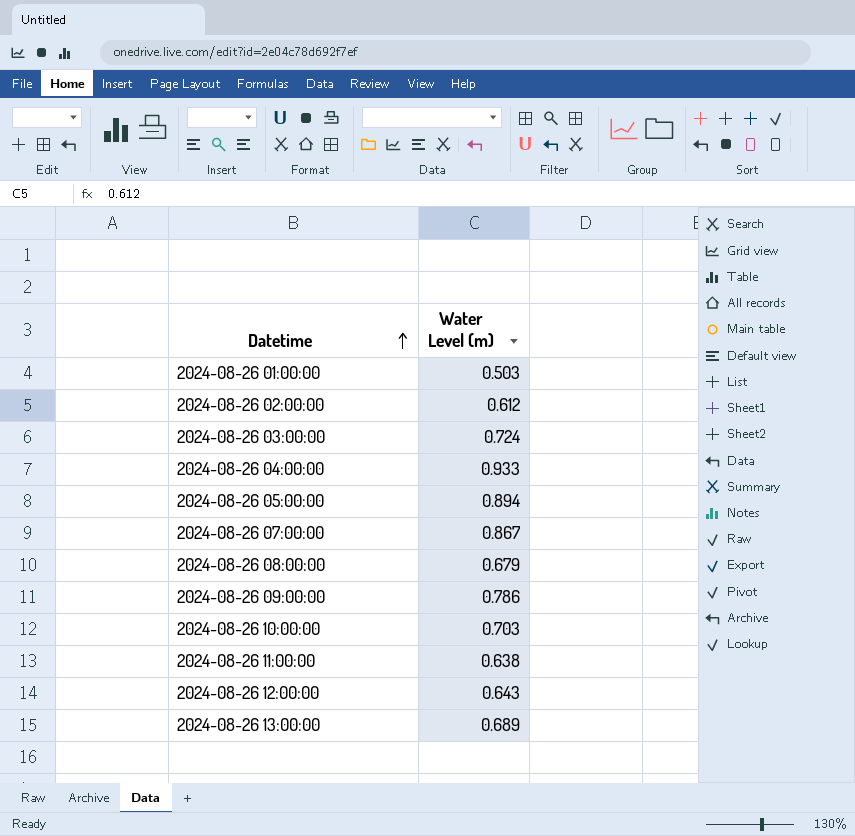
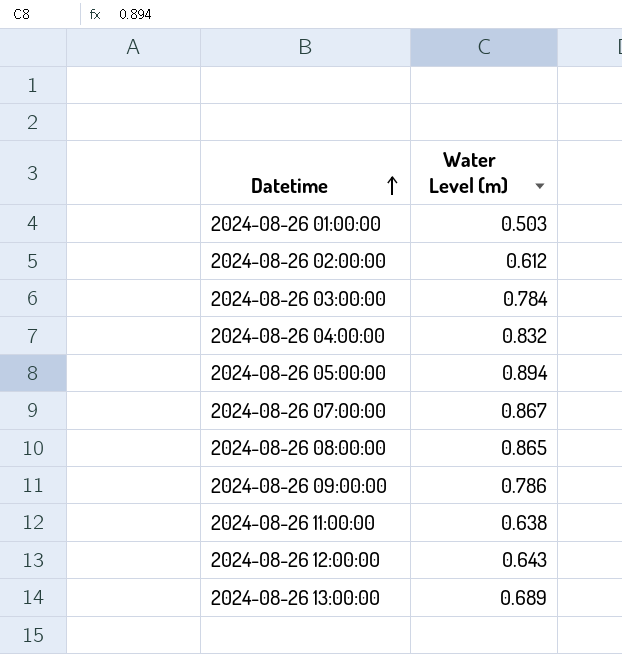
row 2024-08-26 10:00:00: 0.703 -> none
2024-08-26 03:00:00 | Water Level (m): 0.724 -> 0.784
2024-08-26 04:00:00 | Water Level (m): 0.933 -> 0.832
2024-08-26 08:00:00 | Water Level (m): 0.679 -> 0.865

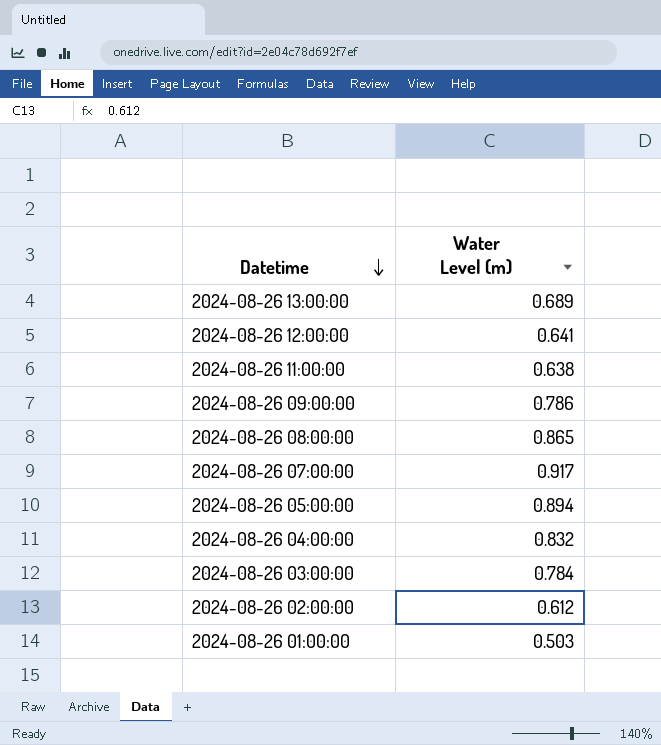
row order: Datetime ascending -> Datetime descending
2024-08-26 12:00:00 | Water Level (m): 0.643 -> 0.641
2024-08-26 07:00:00 | Water Level (m): 0.867 -> 0.917

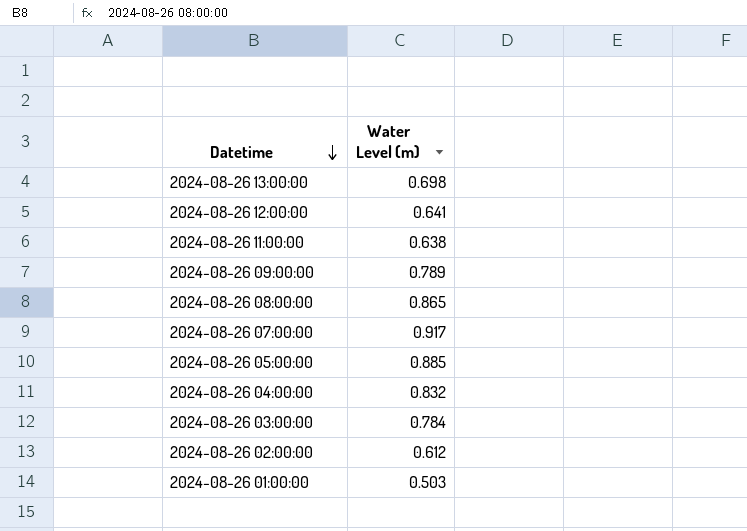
2024-08-26 13:00:00 | Water Level (m): 0.689 -> 0.698
2024-08-26 09:00:00 | Water Level (m): 0.786 -> 0.789
2024-08-26 05:00:00 | Water Level (m): 0.894 -> 0.885

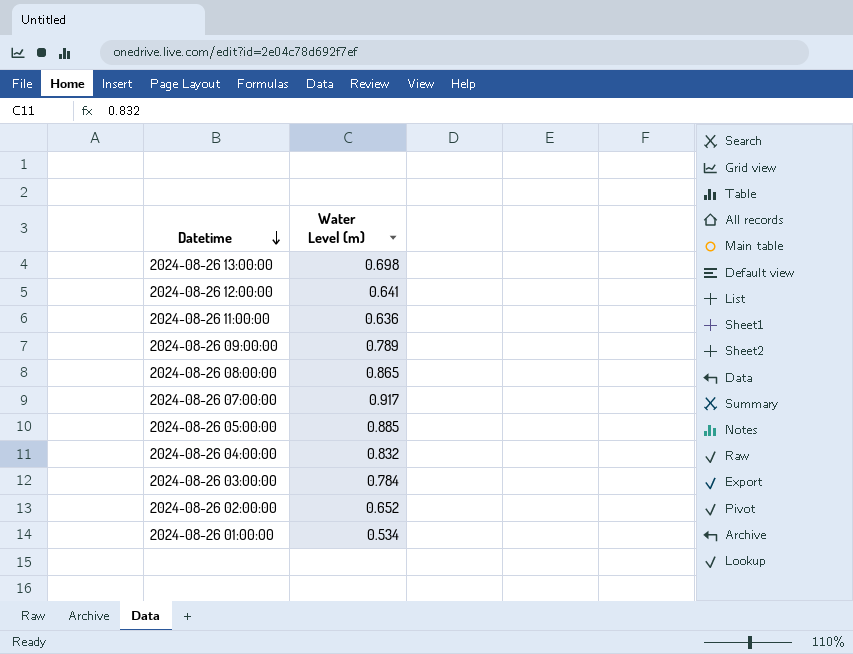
2024-08-26 11:00:00 | Water Level (m): 0.638 -> 0.636
2024-08-26 02:00:00 | Water Level (m): 0.612 -> 0.652
2024-08-26 01:00:00 | Water Level (m): 0.503 -> 0.534

